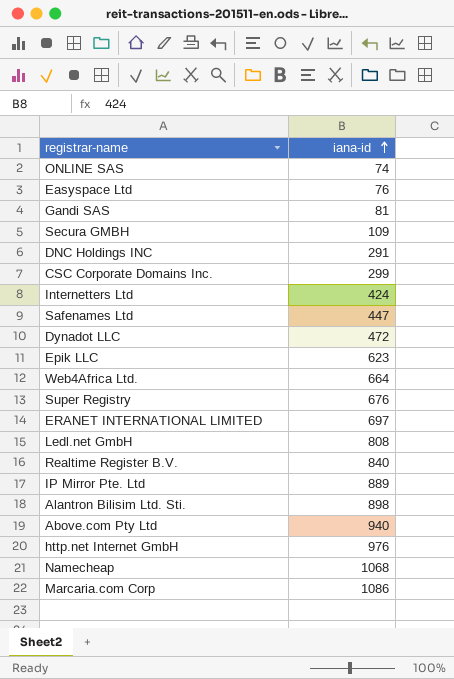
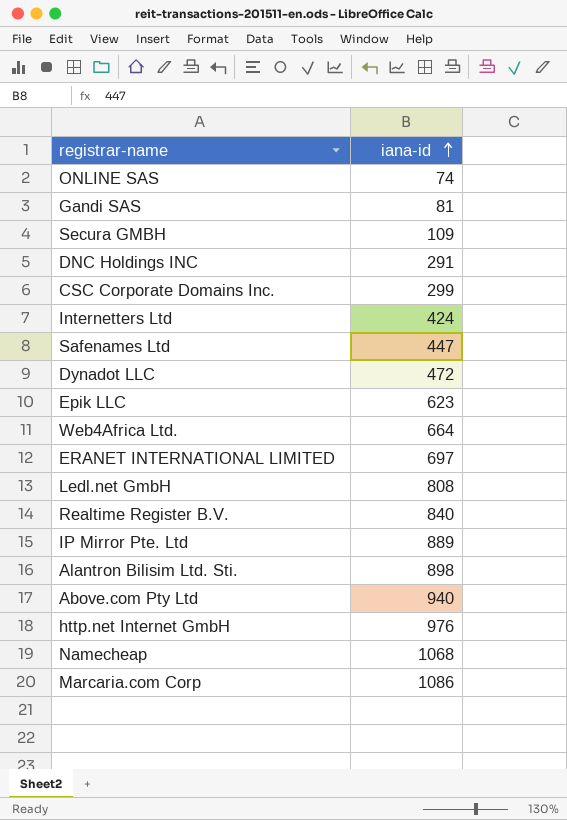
row Easyspace Ltd: 76 -> none
row Super Registry: 676 -> none

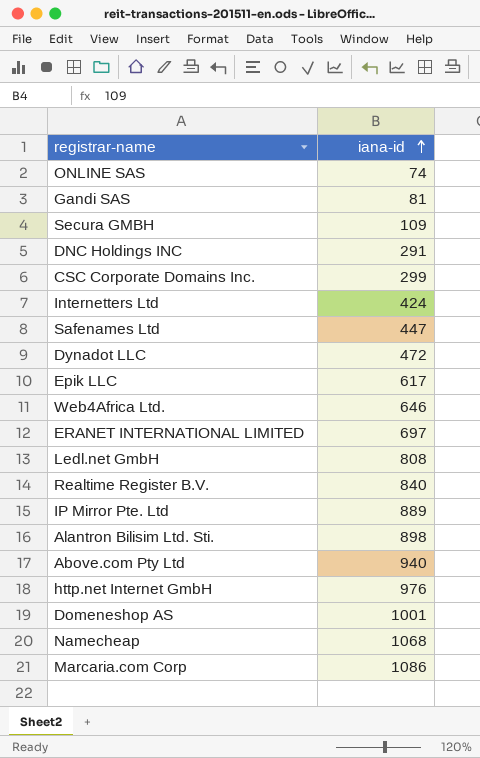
Epik LLC | iana-id: 623 -> 617
Web4Africa Ltd. | iana-id: 664 -> 646
row Domeneshop AS: none -> 1001

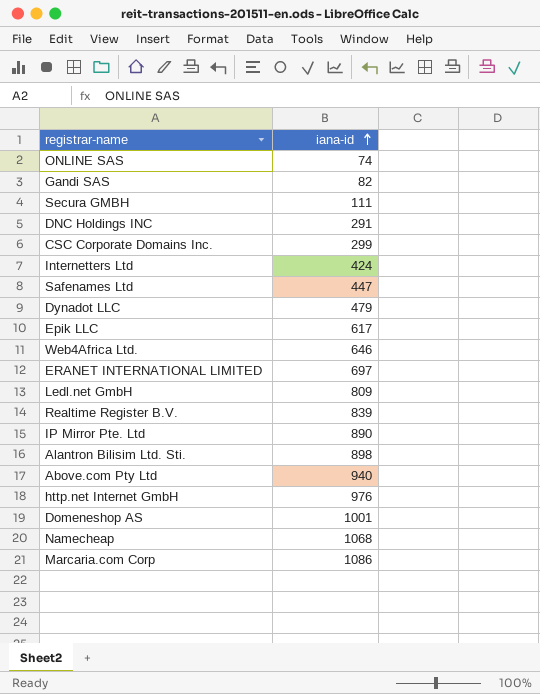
Gandi SAS | iana-id: 81 -> 82
Secura GMBH | iana-id: 109 -> 111
Dynadot LLC | iana-id: 472 -> 479
Ledl.net GmbH | iana-id: 808 -> 809
Realtime Register B.V. | iana-id: 840 -> 839
IP Mirror Pte. Ltd | iana-id: 889 -> 890

